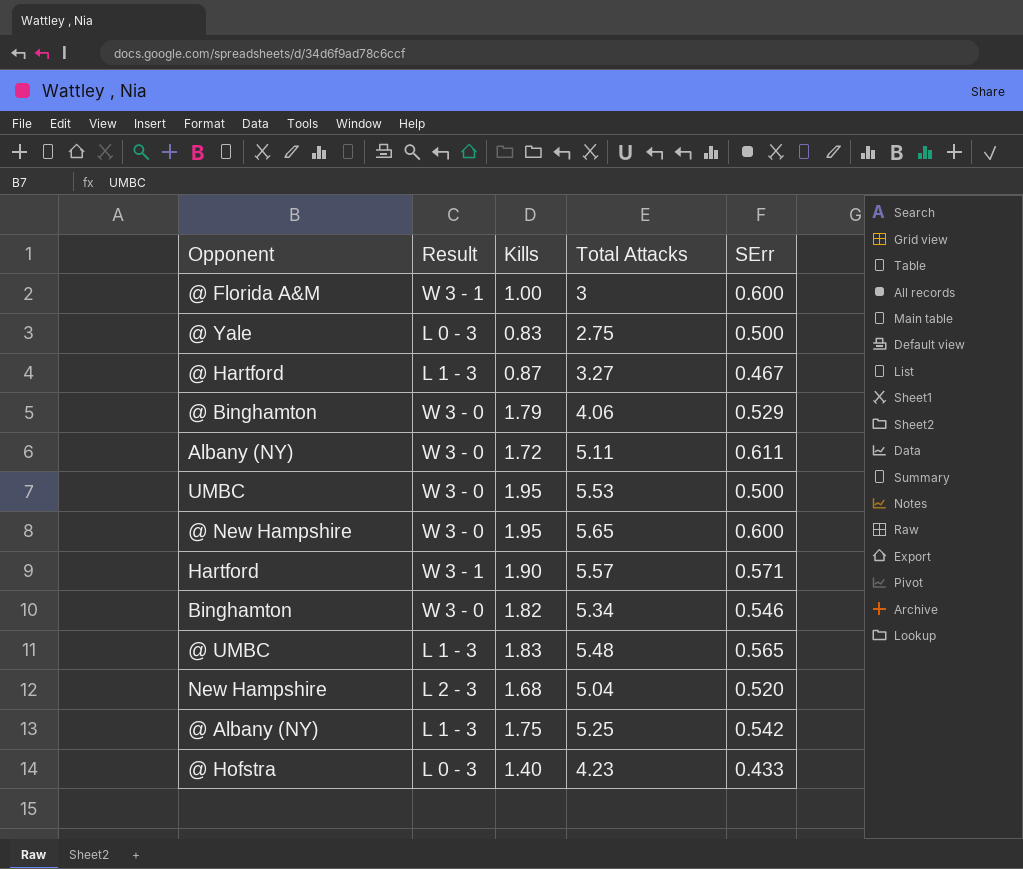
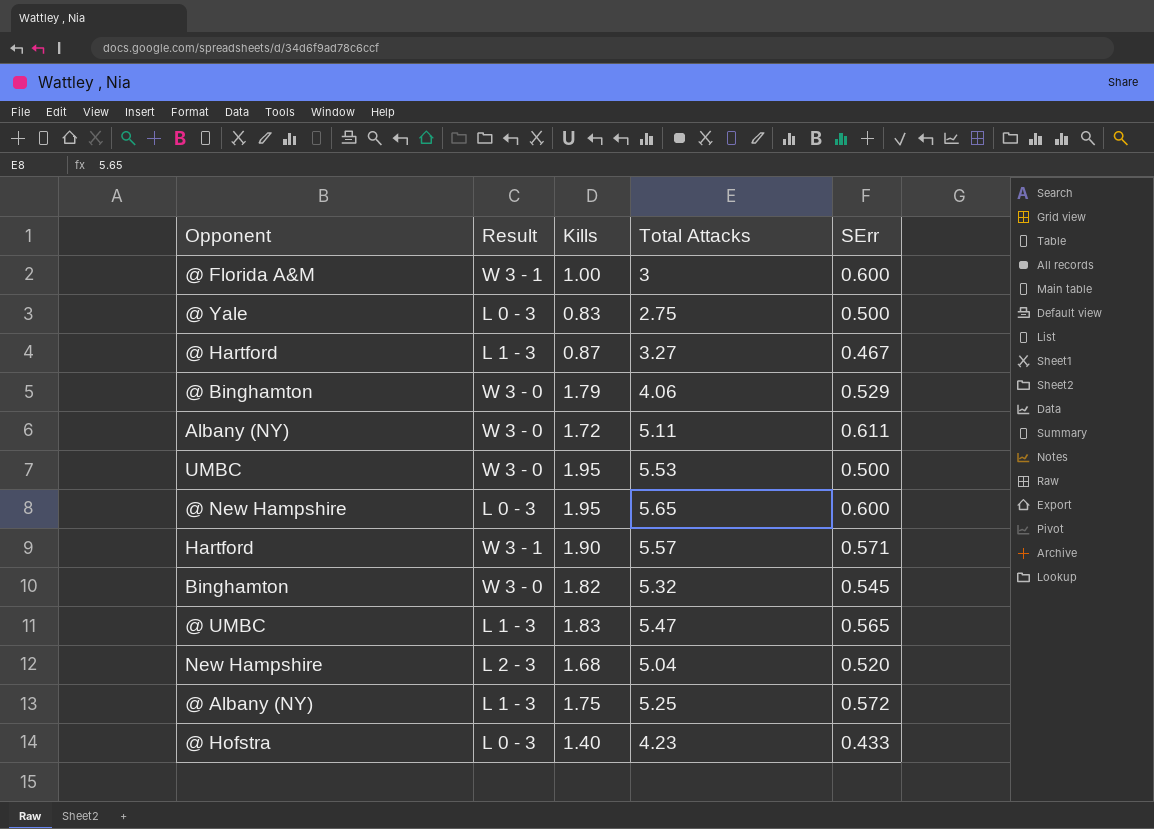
@ New Hampshire | Result: W 3 - 0 -> L 0 - 3
Binghamton | Total Attacks: 5.34 -> 5.32
Binghamton | SErr: 0.546 -> 0.545
@ UMBC | Total Attacks: 5.48 -> 5.47
@ Albany (NY) | SErr: 0.542 -> 0.572

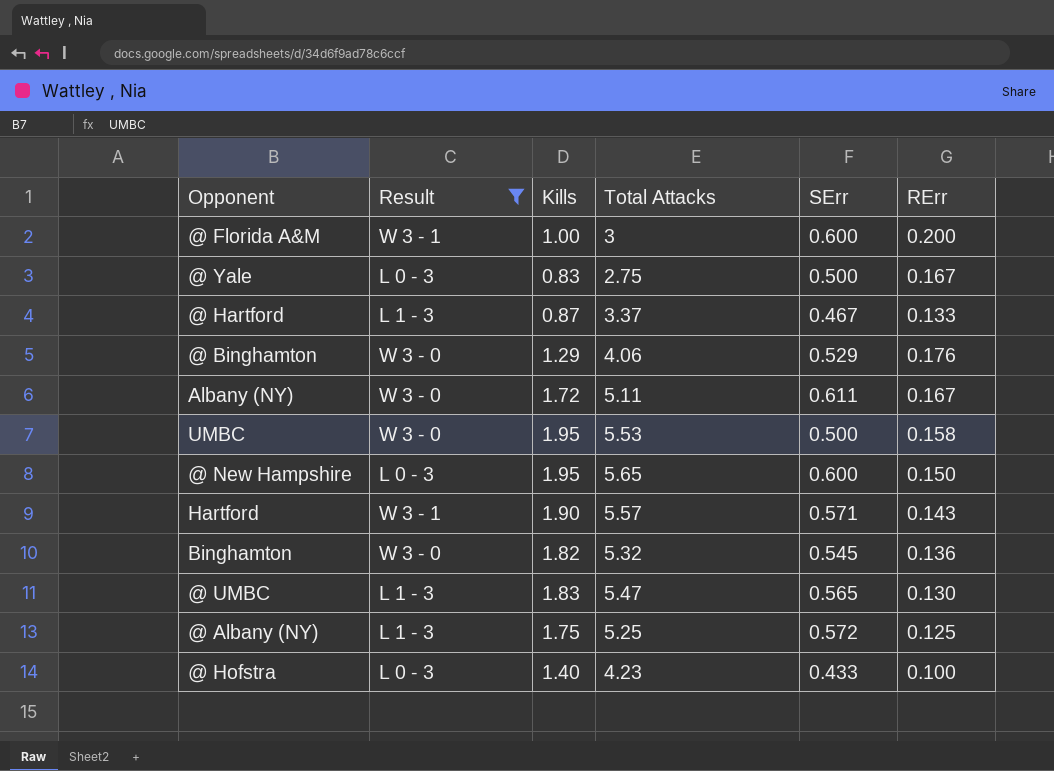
filter: none -> Result != L 2 - 3
column RErr | position: none -> 6
@ Hartford | Total Attacks: 3.27 -> 3.37
@ Binghamton | Kills: 1.79 -> 1.29

